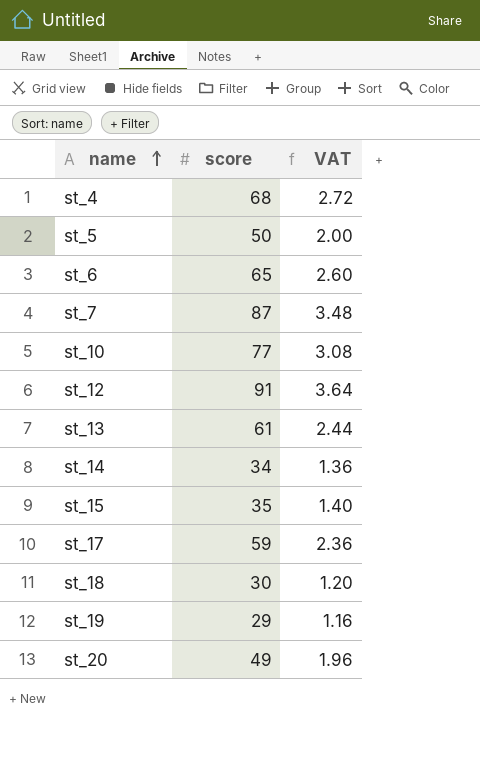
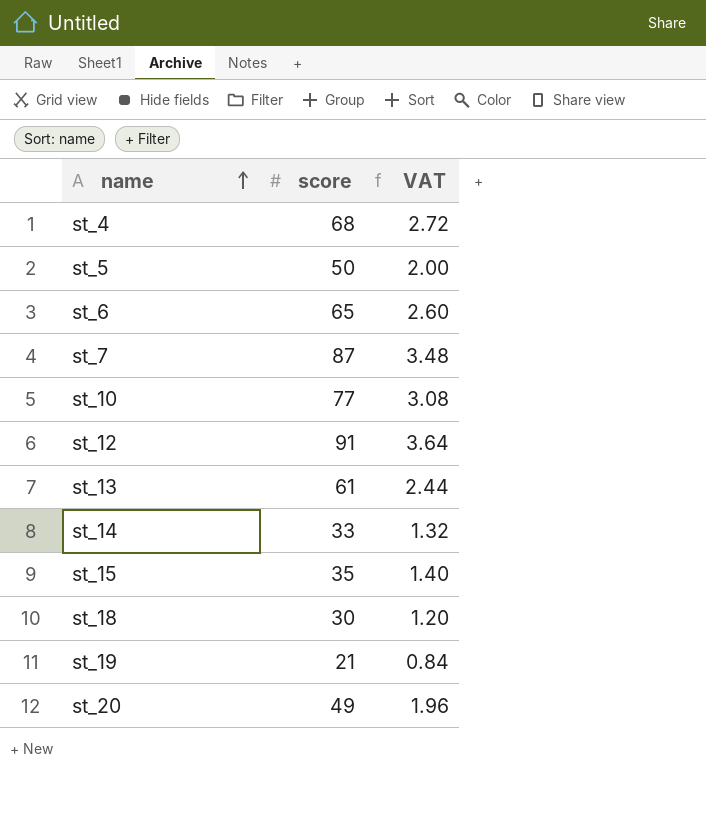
row st_17: 59 | 2.36 -> none
st_14 | score: 34 -> 33
st_14 | VAT: 1.36 -> 1.32
st_19 | score: 29 -> 21
st_19 | VAT: 1.16 -> 0.84

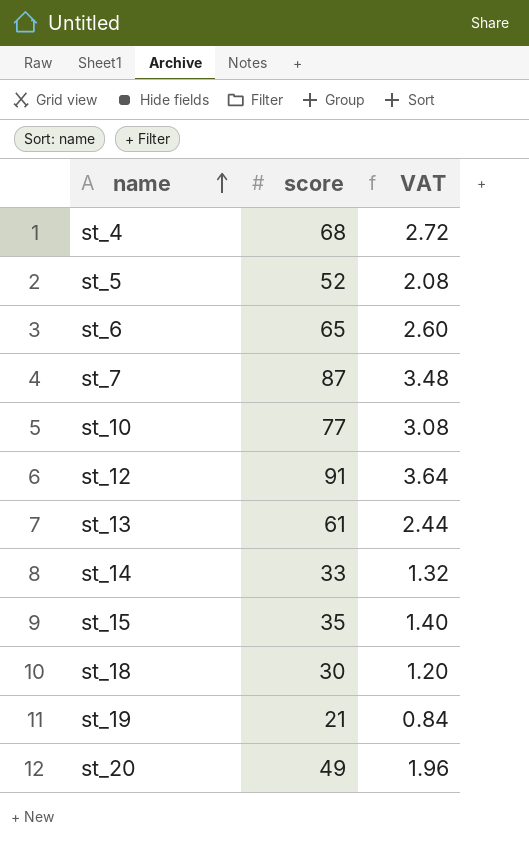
st_5 | score: 50 -> 52
st_5 | VAT: 2.00 -> 2.08

